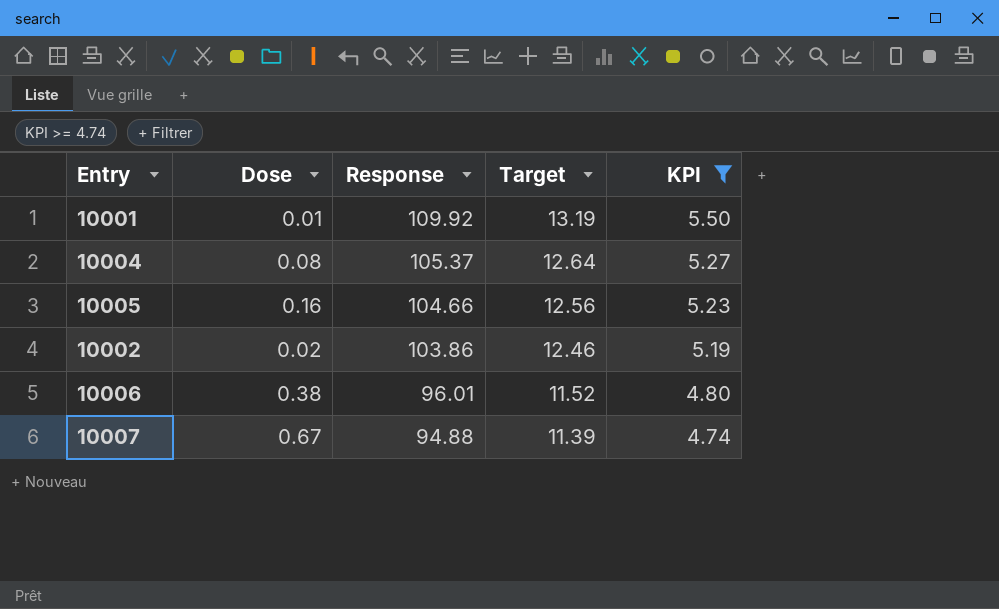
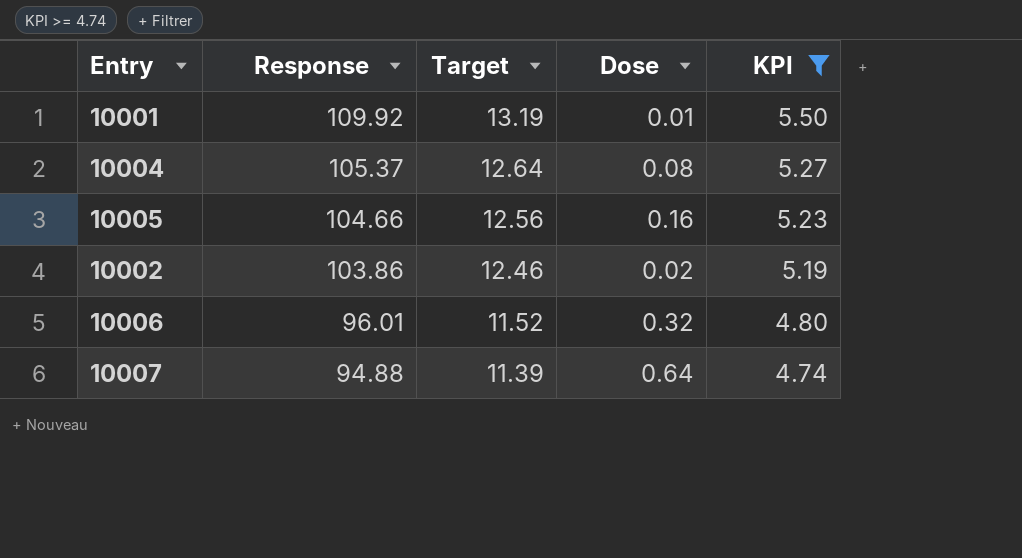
column Dose | position: 2 -> 4
10006 | Dose: 0.38 -> 0.32
10007 | Dose: 0.67 -> 0.64

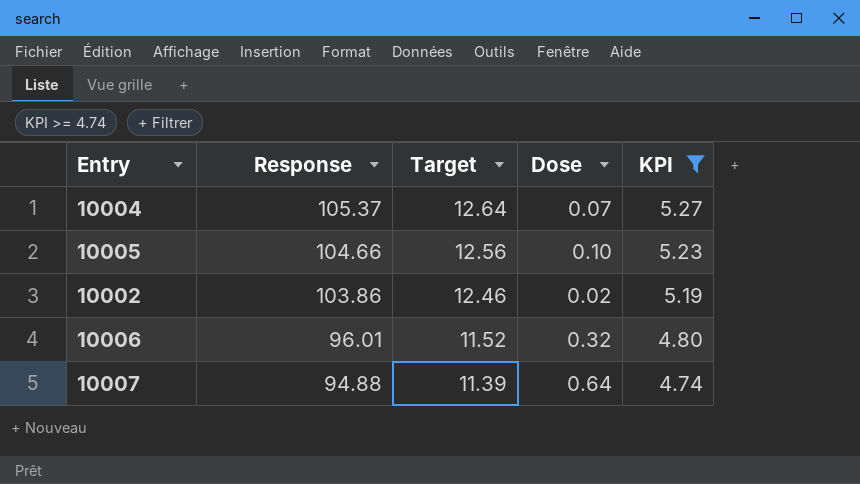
row 10001: 109.92 | 13.19 | 0.01 | 5.50 -> none
10004 | Dose: 0.08 -> 0.07
10005 | Dose: 0.16 -> 0.10

